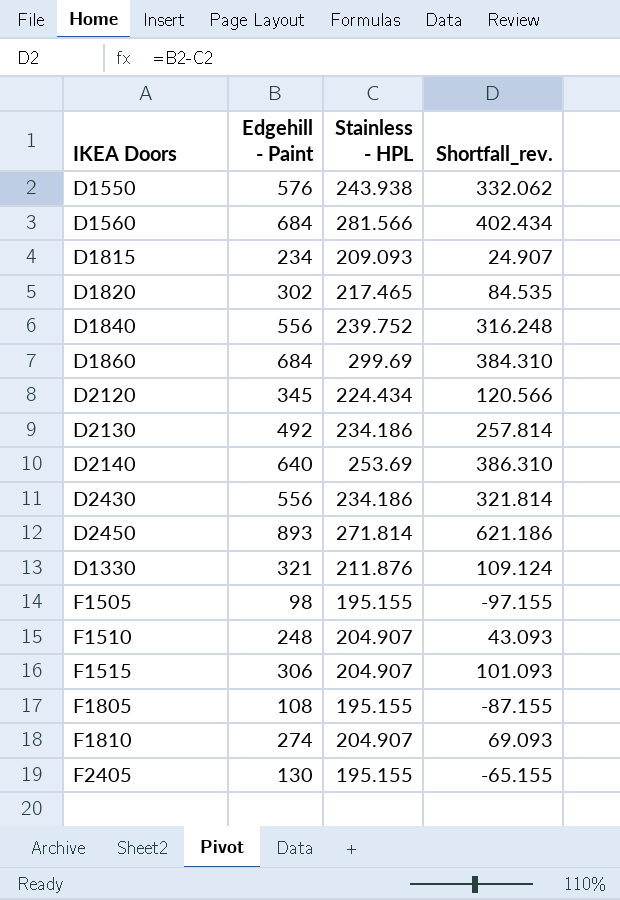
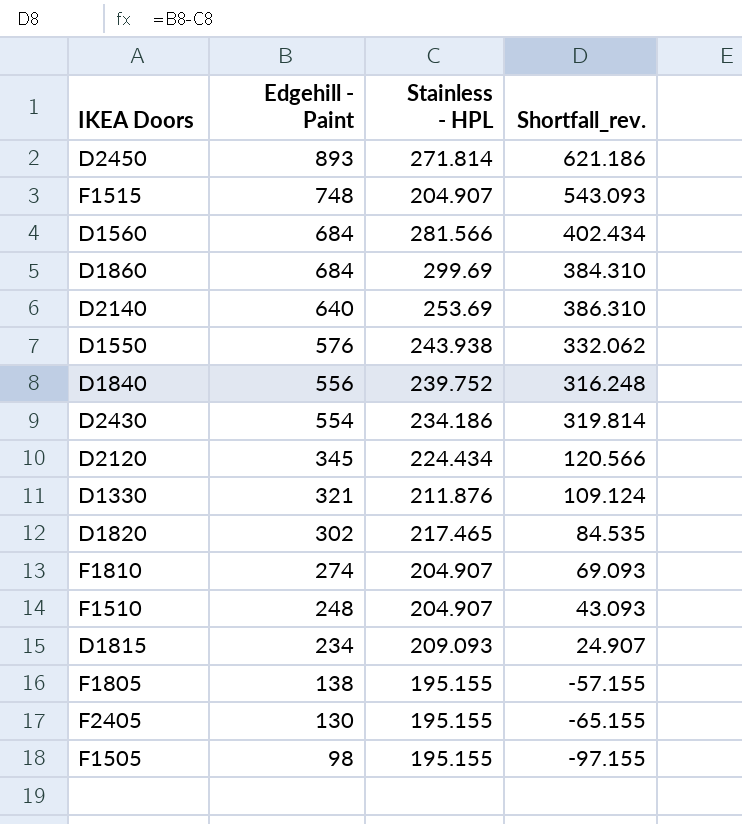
row order: none -> Edgehill - Paint descending
row D2130: 492 | 234.186 | 257.814 -> none
F1515 | Edgehill - Paint: 306 -> 748
F1515 | Shortfall_rev.: 101.093 -> 543.093
D2430 | Edgehill - Paint: 556 -> 554
D2430 | Shortfall_rev.: 321.814 -> 319.814
F1805 | Edgehill - Paint: 108 -> 138
F1805 | Shortfall_rev.: -87.155 -> -57.155

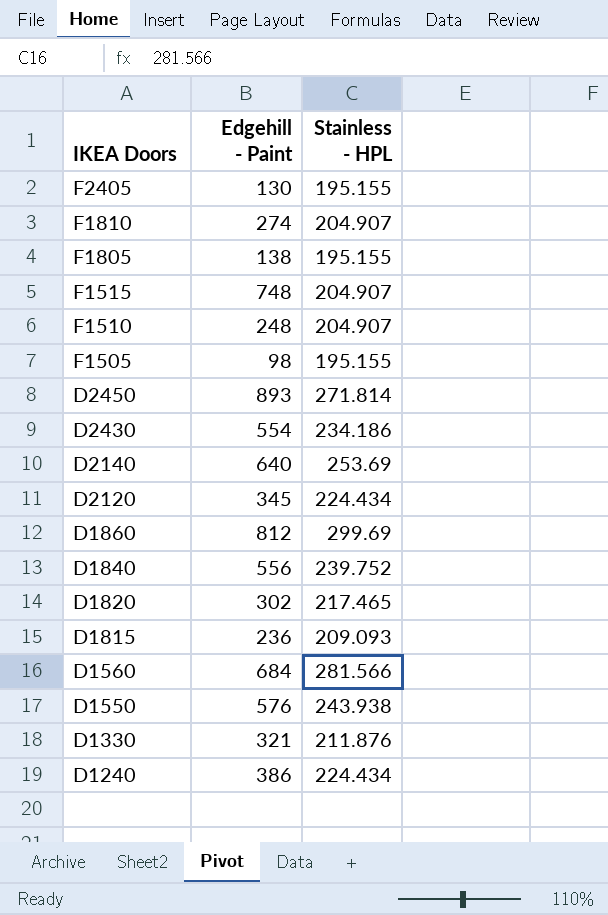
row order: Edgehill - Paint descending -> IKEA Doors descending
column Shortfall_rev. | formula: [Edgehill - Paint] - [Stainless - HPL] -> none
D1860 | Edgehill - Paint: 684 -> 812
D1815 | Edgehill - Paint: 234 -> 236
row D1240: none -> 386 | 224.434

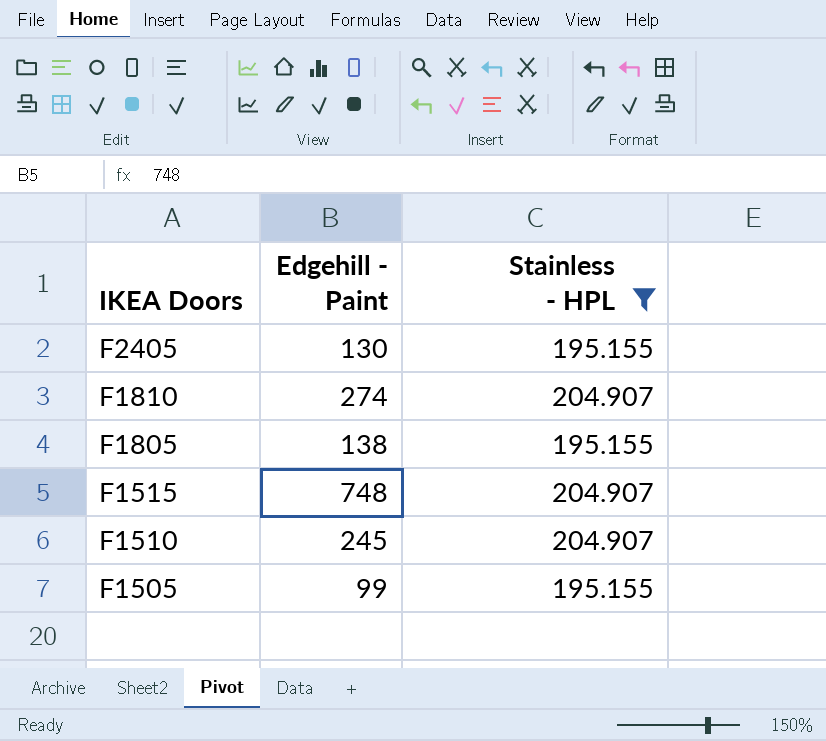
filter: none -> Stainless - HPL <= 204.907
F1510 | Edgehill - Paint: 248 -> 245
F1505 | Edgehill - Paint: 98 -> 99

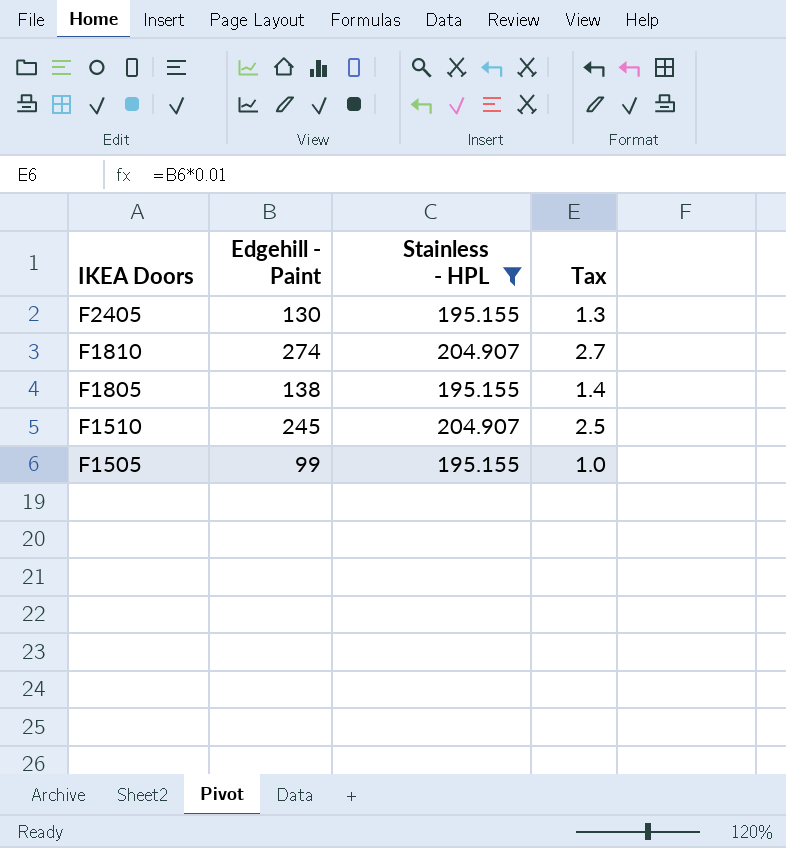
column Tax | formula: none -> [Edgehill - Paint] * 0.01
row F1515: 748 | 204.907 -> none

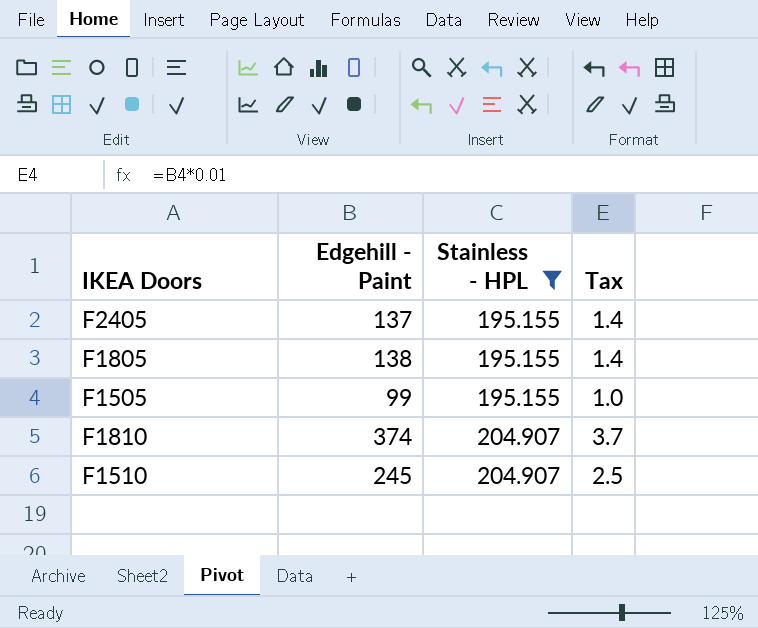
row order: IKEA Doors descending -> Stainless - HPL ascending
F2405 | Edgehill - Paint: 130 -> 137
F2405 | Tax: 1.3 -> 1.4
F1810 | Edgehill - Paint: 274 -> 374
F1810 | Tax: 2.7 -> 3.7

